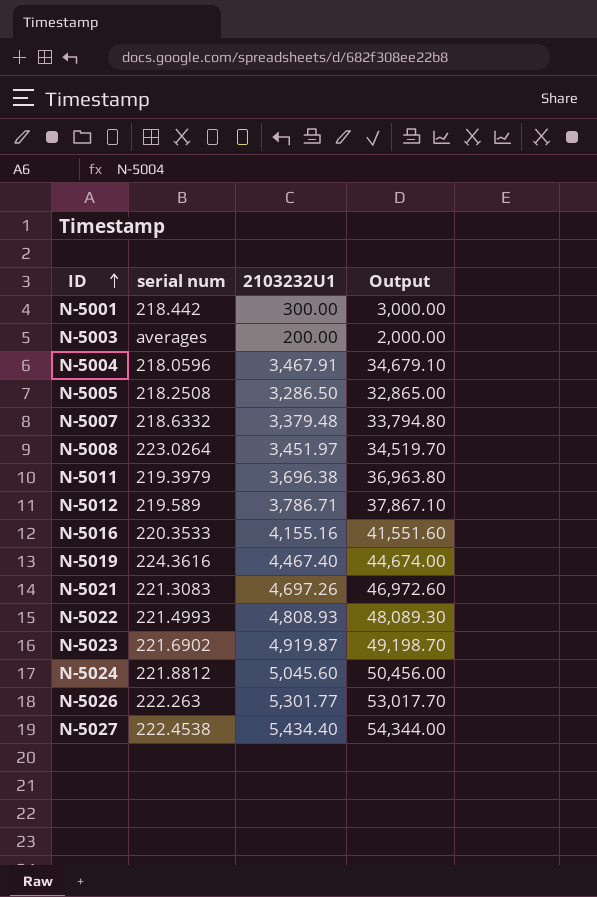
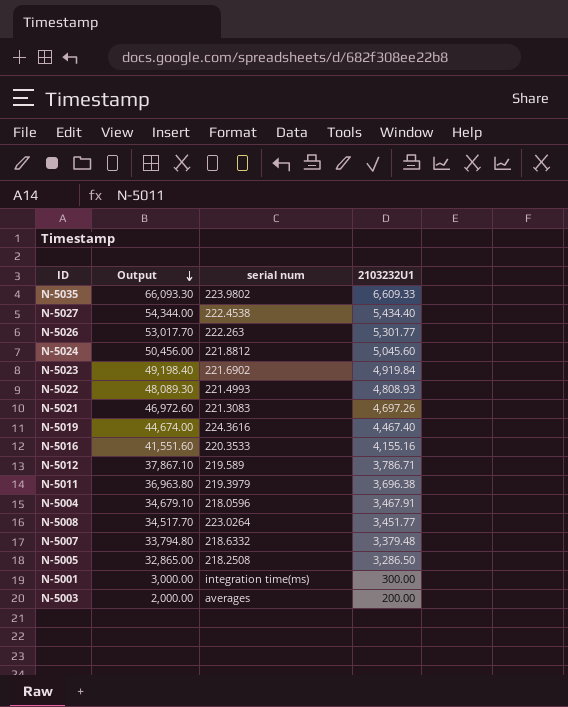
row order: ID ascending -> Output descending
column Output | position: 4 -> 2
row N-5035: none -> 66,093.30 | 223.9802 | 6,609.33
N-5023 | Output: 49,198.70 -> 49,198.40
N-5023 | 2103232U1: 4,919.87 -> 4,919.84
N-5008 | Output: 34,519.70 -> 34,517.70
N-5008 | 2103232U1: 3,451.97 -> 3,451.77
N-5001 | serial num: 218.442 -> integration time(ms)

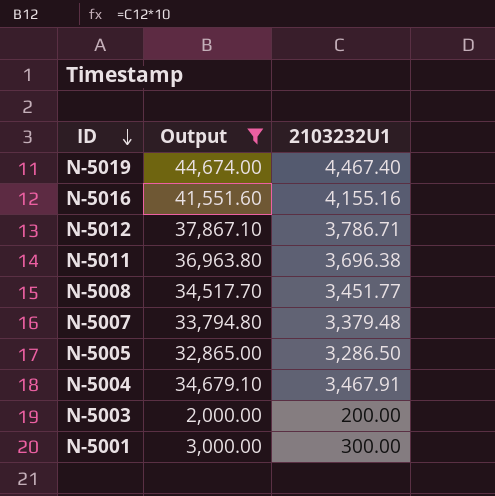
filter: none -> Output <= 44,674.00
row order: Output descending -> ID descending
column serial num | position: 3 -> none

